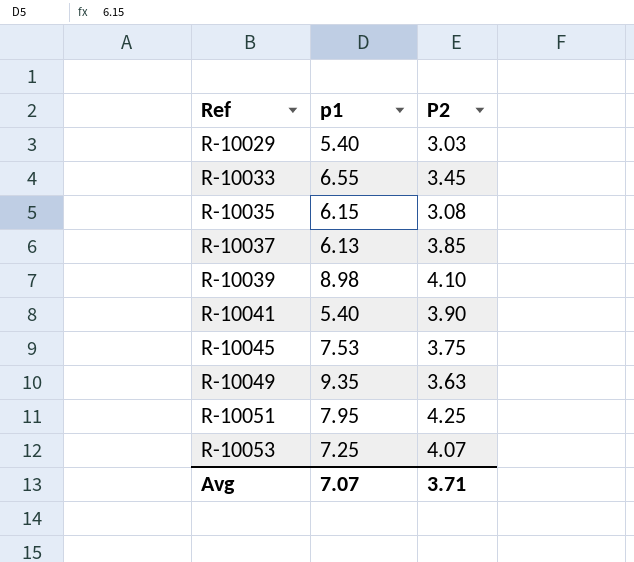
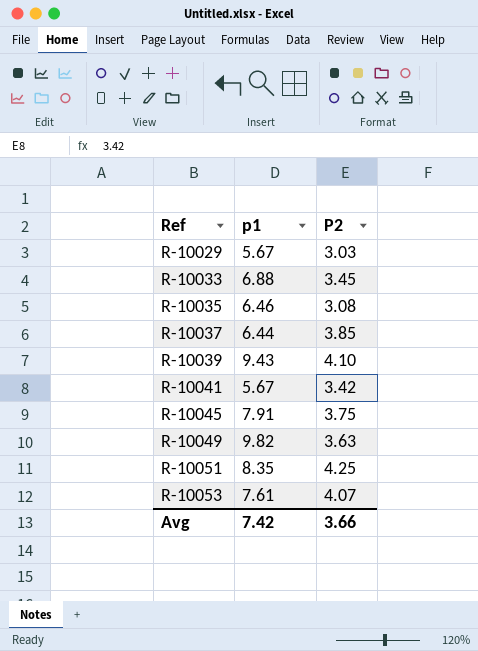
R-10029 | p1: 5.40 -> 5.67
R-10033 | p1: 6.55 -> 6.88
R-10035 | p1: 6.15 -> 6.46
R-10037 | p1: 6.13 -> 6.44
R-10039 | p1: 8.98 -> 9.43
R-10041 | p1: 5.40 -> 5.67
R-10041 | P2: 3.90 -> 3.42
R-10045 | p1: 7.53 -> 7.91
R-10049 | p1: 9.35 -> 9.82
R-10051 | p1: 7.95 -> 8.35
R-10053 | p1: 7.25 -> 7.61
Avg | p1: 7.07 -> 7.42
Avg | P2: 3.71 -> 3.66

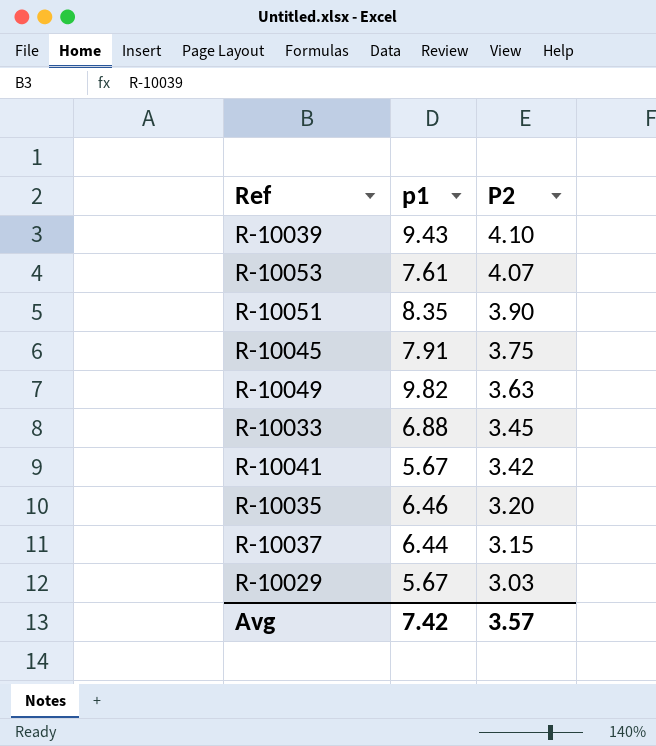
row order: Ref ascending -> P2 descending
R-10051 | P2: 4.25 -> 3.90
R-10035 | P2: 3.08 -> 3.20
R-10037 | P2: 3.85 -> 3.15
Avg | P2: 3.66 -> 3.57

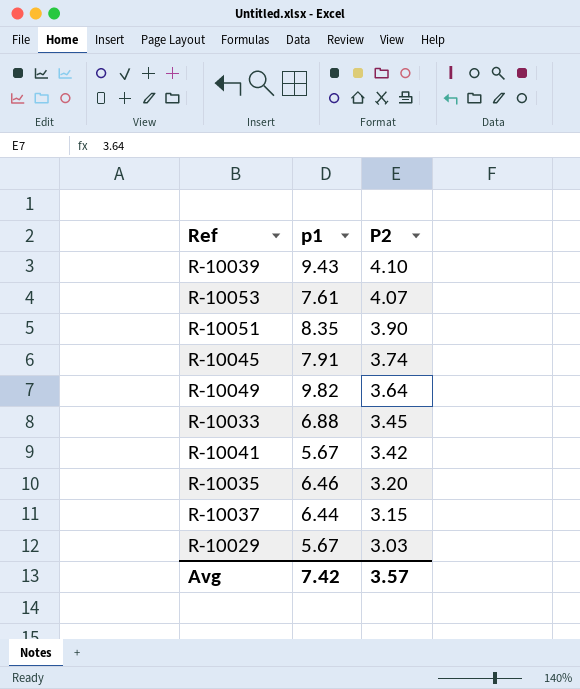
R-10045 | P2: 3.75 -> 3.74
R-10049 | P2: 3.63 -> 3.64

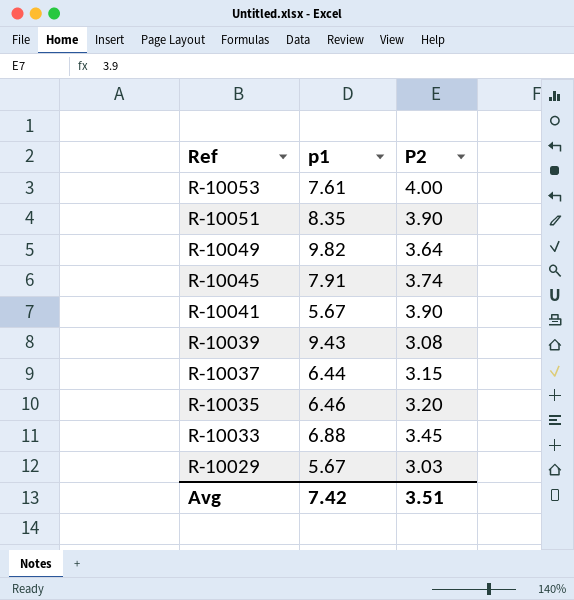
row order: P2 descending -> Ref descending
R-10053 | P2: 4.07 -> 4.00
R-10041 | P2: 3.42 -> 3.90
R-10039 | P2: 4.10 -> 3.08
Avg | P2: 3.57 -> 3.51

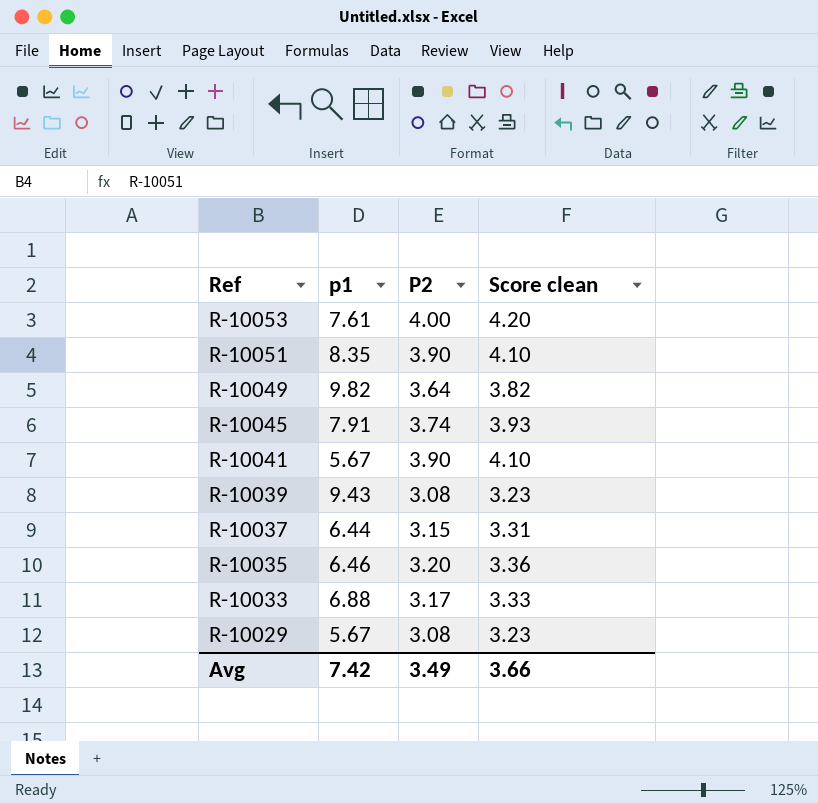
column Score clean | formula: none -> [P2] * 1.05
R-10033 | P2: 3.45 -> 3.17
R-10029 | P2: 3.03 -> 3.08
Avg | P2: 3.51 -> 3.49

